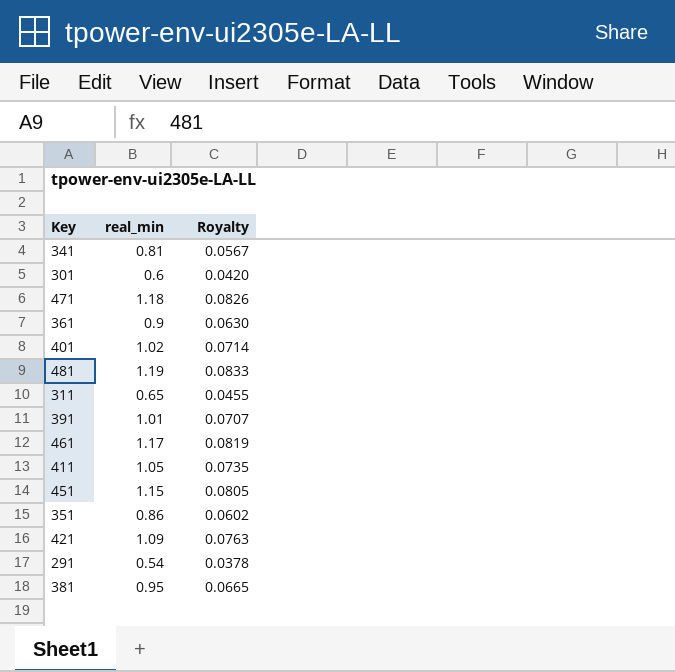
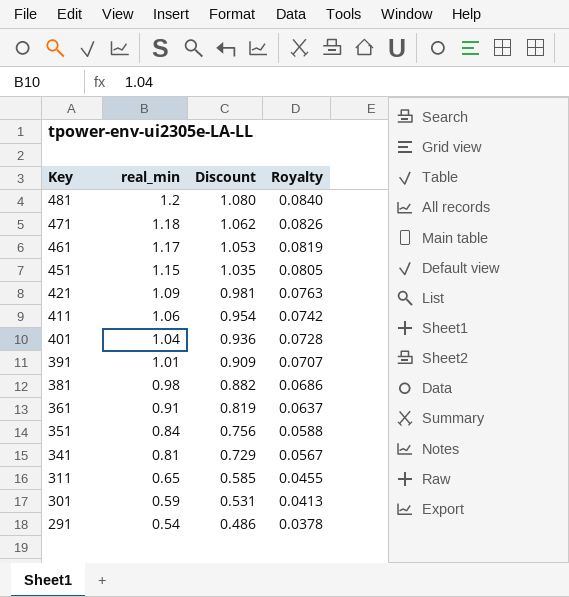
row order: none -> Key descending
column Discount | formula: none -> [real_min] * 0.9
481 | real_min: 1.19 -> 1.2
481 | Royalty: 0.0833 -> 0.0840
411 | real_min: 1.05 -> 1.06
411 | Royalty: 0.0735 -> 0.0742
401 | real_min: 1.02 -> 1.04
401 | Royalty: 0.0714 -> 0.0728
381 | real_min: 0.95 -> 0.98
381 | Royalty: 0.0665 -> 0.0686
361 | real_min: 0.9 -> 0.91
361 | Royalty: 0.0630 -> 0.0637
351 | real_min: 0.86 -> 0.84
351 | Royalty: 0.0602 -> 0.0588
301 | real_min: 0.6 -> 0.59
301 | Royalty: 0.0420 -> 0.0413

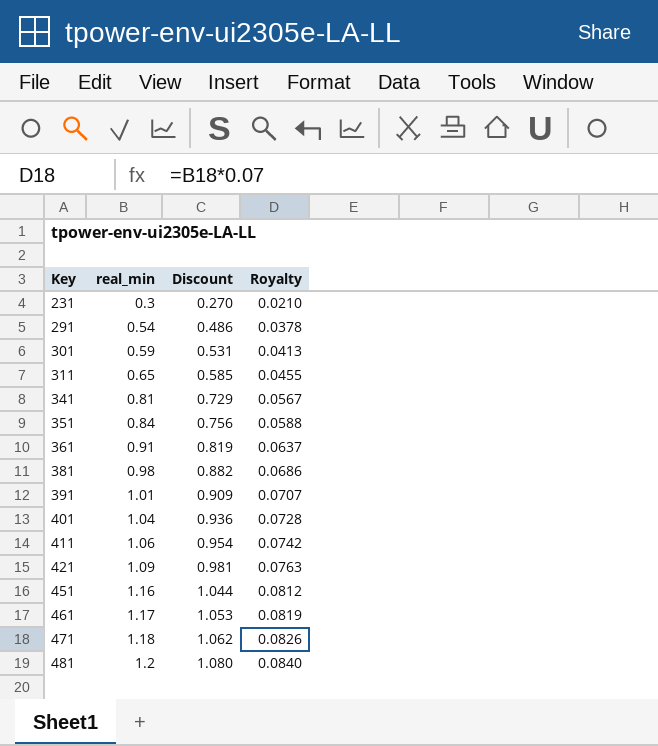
row order: Key descending -> Key ascending
row 231: none -> 0.3 | 0.270 | 0.0210
451 | real_min: 1.15 -> 1.16
451 | Discount: 1.035 -> 1.044
451 | Royalty: 0.0805 -> 0.0812

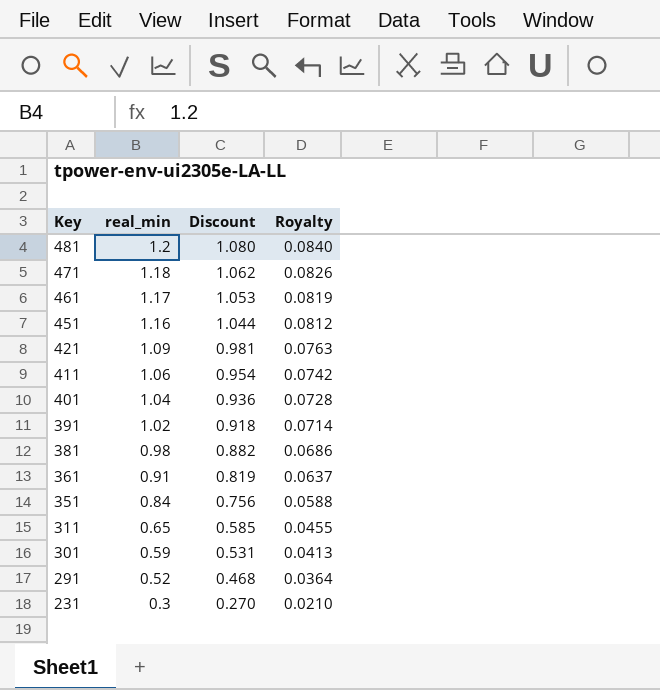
row order: Key ascending -> Key descending
row 341: 0.81 | 0.729 | 0.0567 -> none
391 | real_min: 1.01 -> 1.02
391 | Discount: 0.909 -> 0.918
391 | Royalty: 0.0707 -> 0.0714
291 | real_min: 0.54 -> 0.52
291 | Discount: 0.486 -> 0.468
291 | Royalty: 0.0378 -> 0.0364

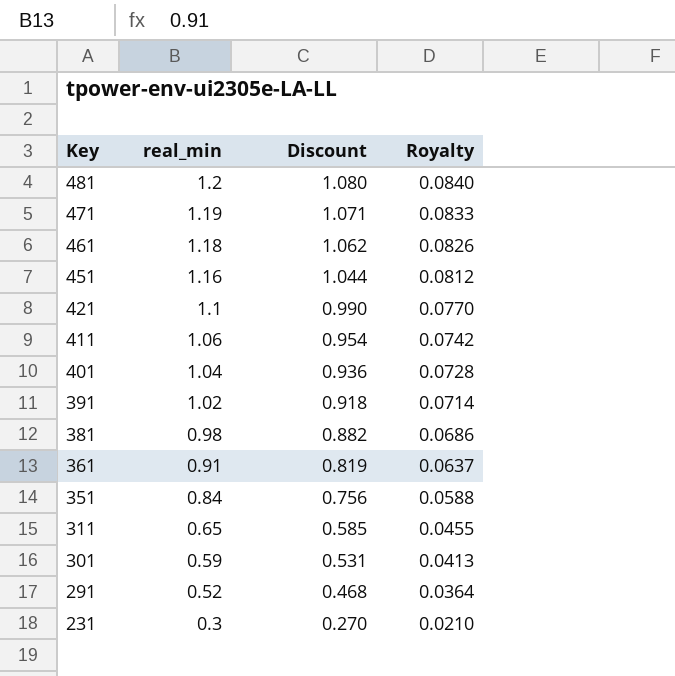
471 | real_min: 1.18 -> 1.19
471 | Discount: 1.062 -> 1.071
471 | Royalty: 0.0826 -> 0.0833
461 | real_min: 1.17 -> 1.18
461 | Discount: 1.053 -> 1.062
461 | Royalty: 0.0819 -> 0.0826
421 | real_min: 1.09 -> 1.1
421 | Discount: 0.981 -> 0.990
421 | Royalty: 0.0763 -> 0.0770

